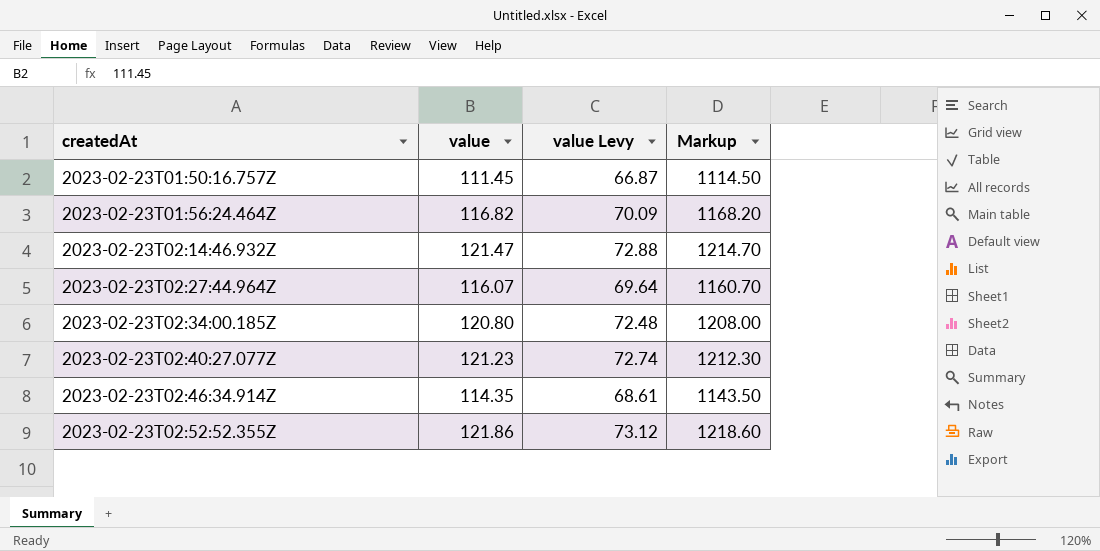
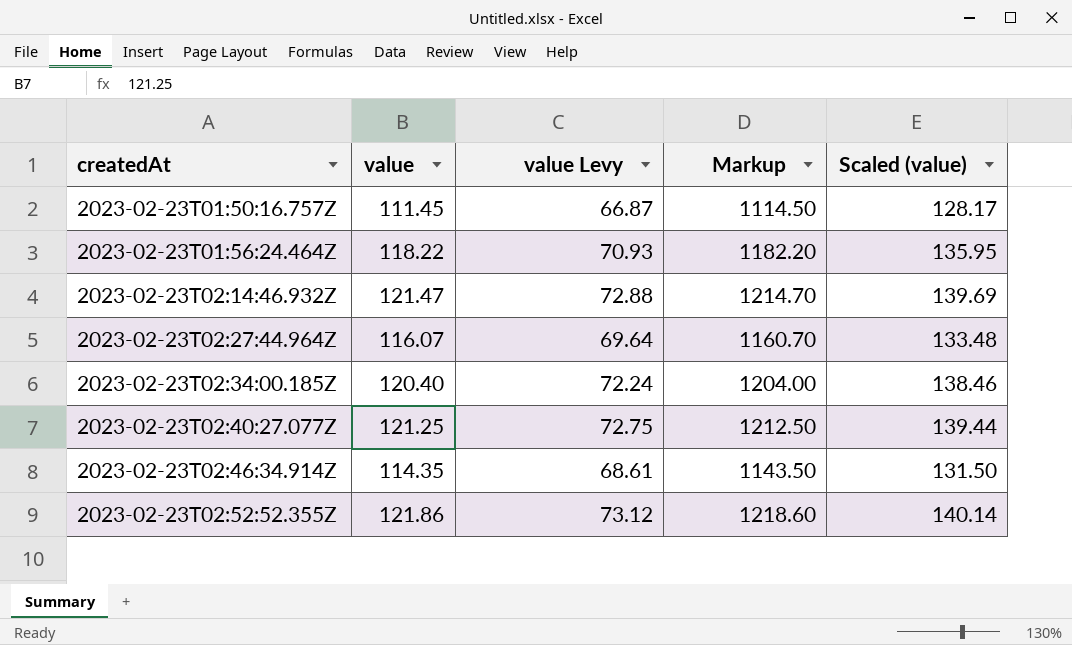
column Scaled (value) | formula: none -> [value] * 1.15
2023-02-23T01:56:24.464Z | value: 116.82 -> 118.22
2023-02-23T01:56:24.464Z | value Levy: 70.09 -> 70.93
2023-02-23T01:56:24.464Z | Markup: 1168.20 -> 1182.20
2023-02-23T02:34:00.185Z | value: 120.80 -> 120.40
2023-02-23T02:34:00.185Z | value Levy: 72.48 -> 72.24
2023-02-23T02:34:00.185Z | Markup: 1208.00 -> 1204.00
2023-02-23T02:40:27.077Z | value: 121.23 -> 121.25
2023-02-23T02:40:27.077Z | value Levy: 72.74 -> 72.75
2023-02-23T02:40:27.077Z | Markup: 1212.30 -> 1212.50

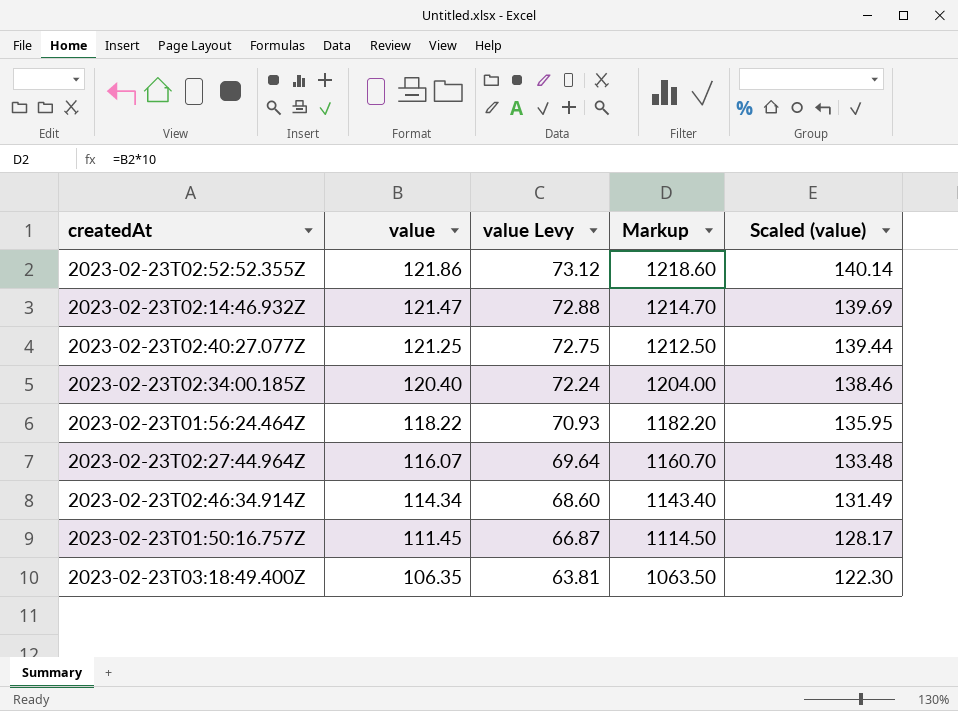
row order: createdAt ascending -> value descending
2023-02-23T02:46:34.914Z | value: 114.35 -> 114.34
2023-02-23T02:46:34.914Z | value Levy: 68.61 -> 68.60
2023-02-23T02:46:34.914Z | Markup: 1143.50 -> 1143.40
2023-02-23T02:46:34.914Z | Scaled (value): 131.50 -> 131.49
row 2023-02-23T03:18:49.400Z: none -> 106.35 | 63.81 | 1063.50 | 122.30

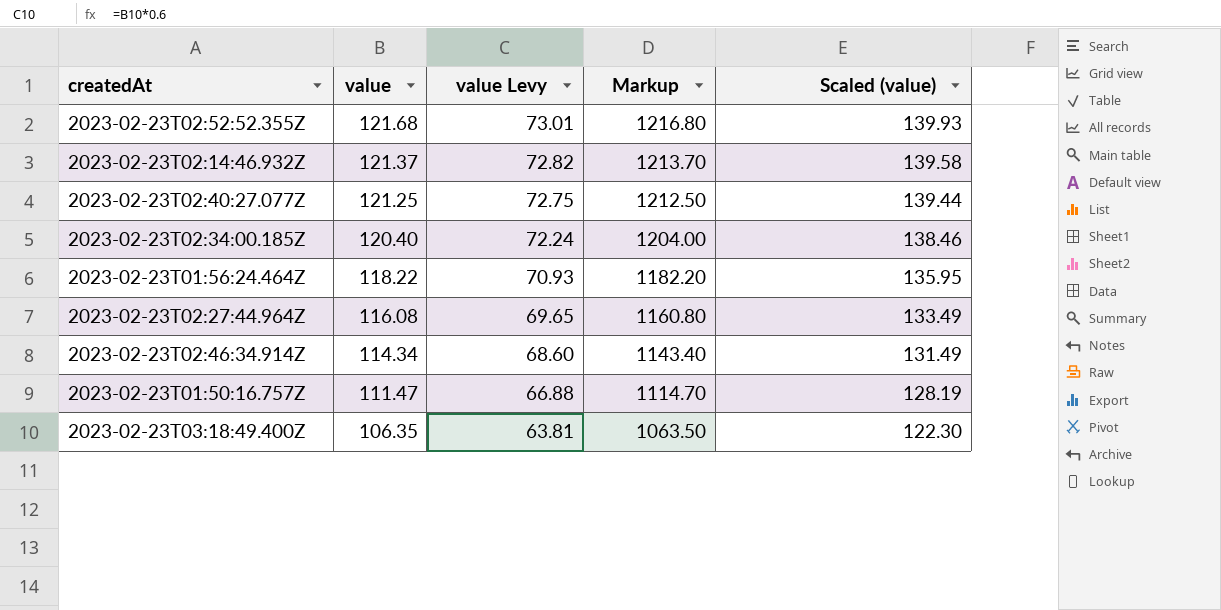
2023-02-23T02:52:52.355Z | value: 121.86 -> 121.68
2023-02-23T02:52:52.355Z | value Levy: 73.12 -> 73.01
2023-02-23T02:52:52.355Z | Markup: 1218.60 -> 1216.80
2023-02-23T02:52:52.355Z | Scaled (value): 140.14 -> 139.93
2023-02-23T02:14:46.932Z | value: 121.47 -> 121.37
2023-02-23T02:14:46.932Z | value Levy: 72.88 -> 72.82
2023-02-23T02:14:46.932Z | Markup: 1214.70 -> 1213.70
2023-02-23T02:14:46.932Z | Scaled (value): 139.69 -> 139.58
2023-02-23T02:27:44.964Z | value: 116.07 -> 116.08
2023-02-23T02:27:44.964Z | value Levy: 69.64 -> 69.65
2023-02-23T02:27:44.964Z | Markup: 1160.70 -> 1160.80
2023-02-23T02:27:44.964Z | Scaled (value): 133.48 -> 133.49
2023-02-23T01:50:16.757Z | value: 111.45 -> 111.47
2023-02-23T01:50:16.757Z | value Levy: 66.87 -> 66.88
2023-02-23T01:50:16.757Z | Markup: 1114.50 -> 1114.70
2023-02-23T01:50:16.757Z | Scaled (value): 128.17 -> 128.19

